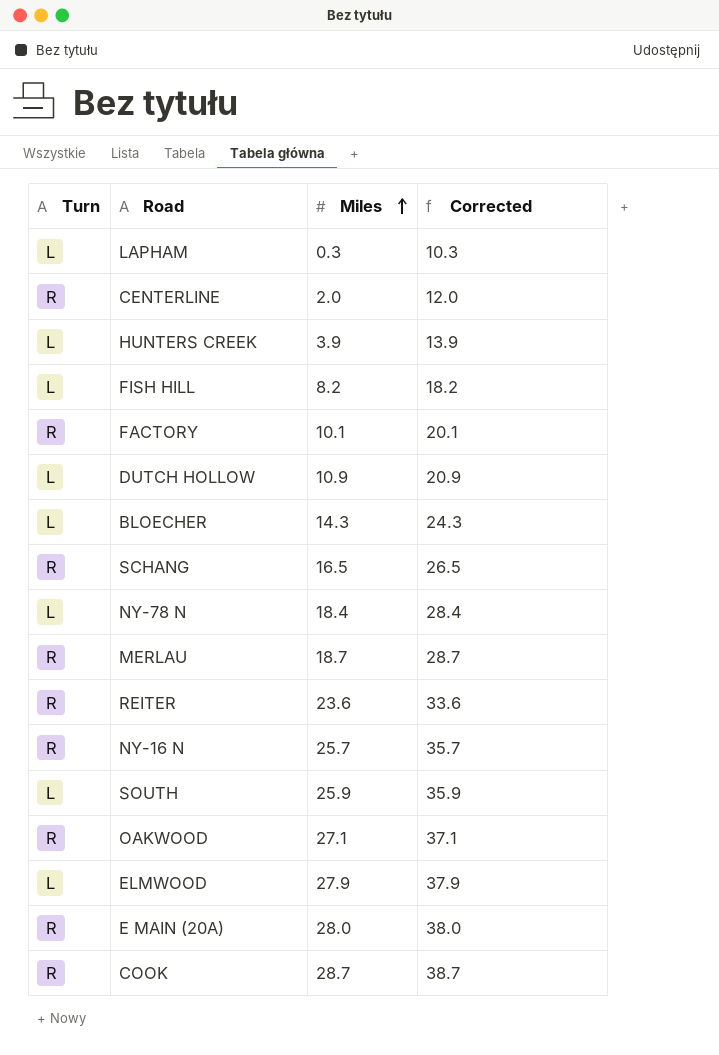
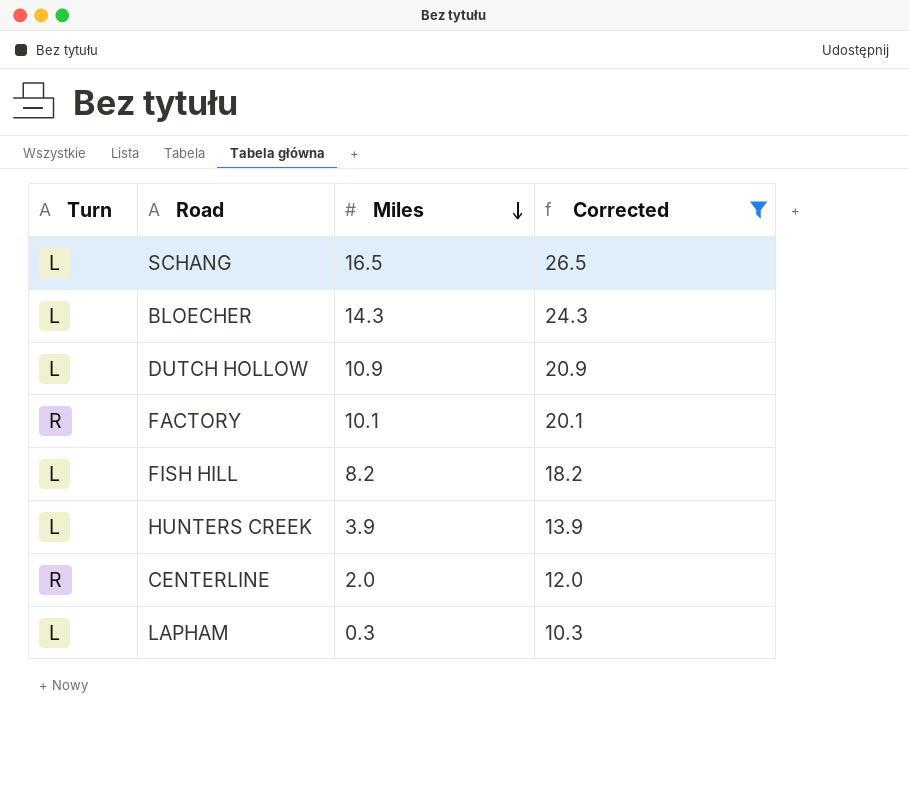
filter: none -> Corrected <= 26.5
row order: Miles ascending -> Miles descending
SCHANG | Turn: R -> L

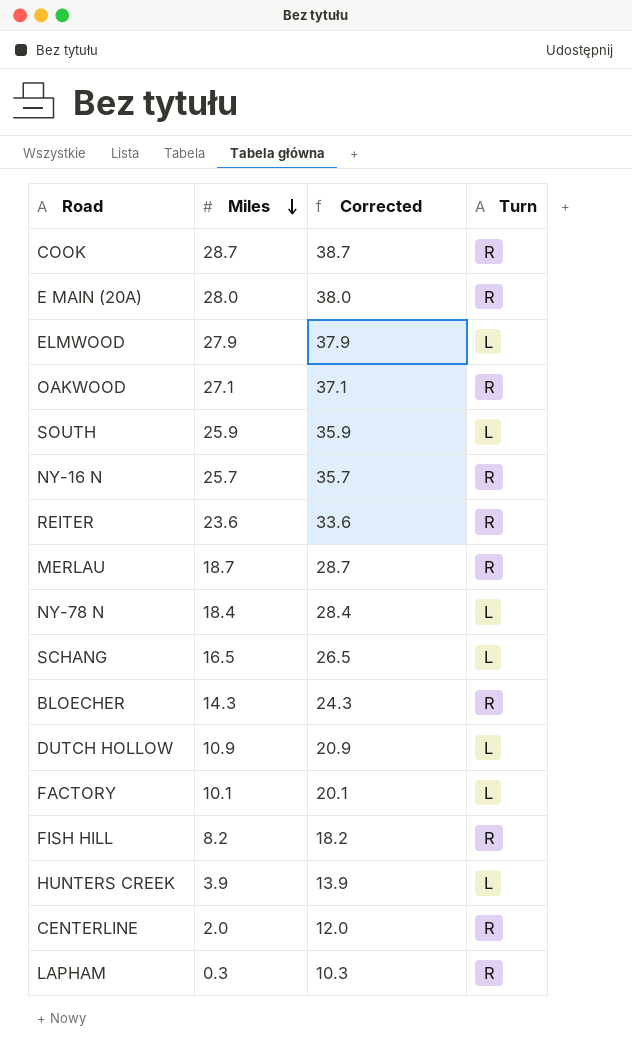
filter: Corrected <= 26.5 -> none
column Turn | position: 1 -> 4
BLOECHER | Turn: L -> R
FACTORY | Turn: R -> L
FISH HILL | Turn: L -> R
LAPHAM | Turn: L -> R

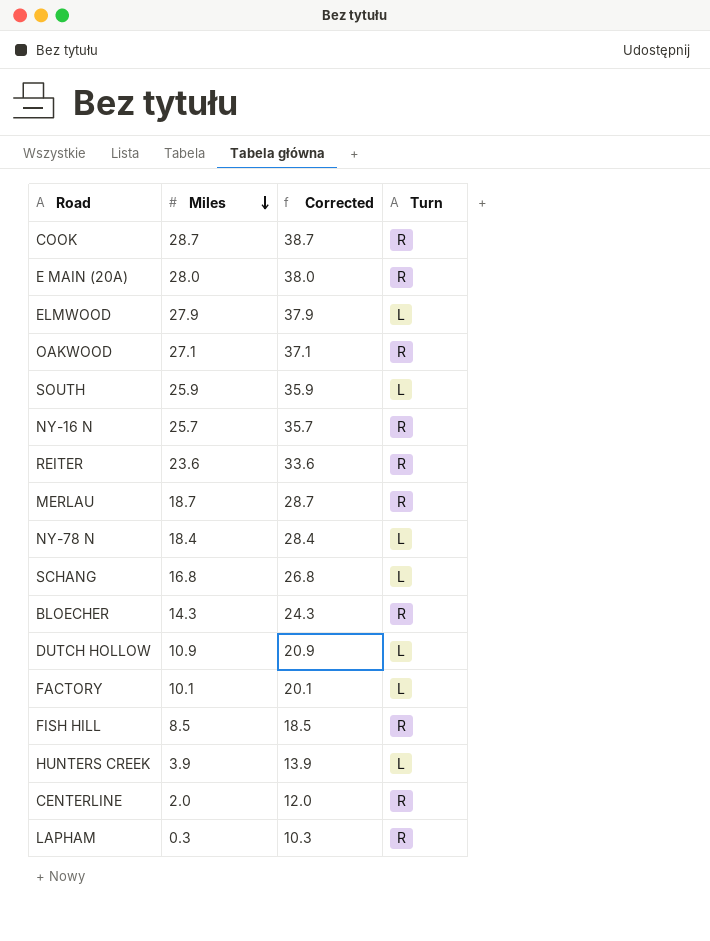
SCHANG | Miles: 16.5 -> 16.8
SCHANG | Corrected: 26.5 -> 26.8
FISH HILL | Miles: 8.2 -> 8.5
FISH HILL | Corrected: 18.2 -> 18.5

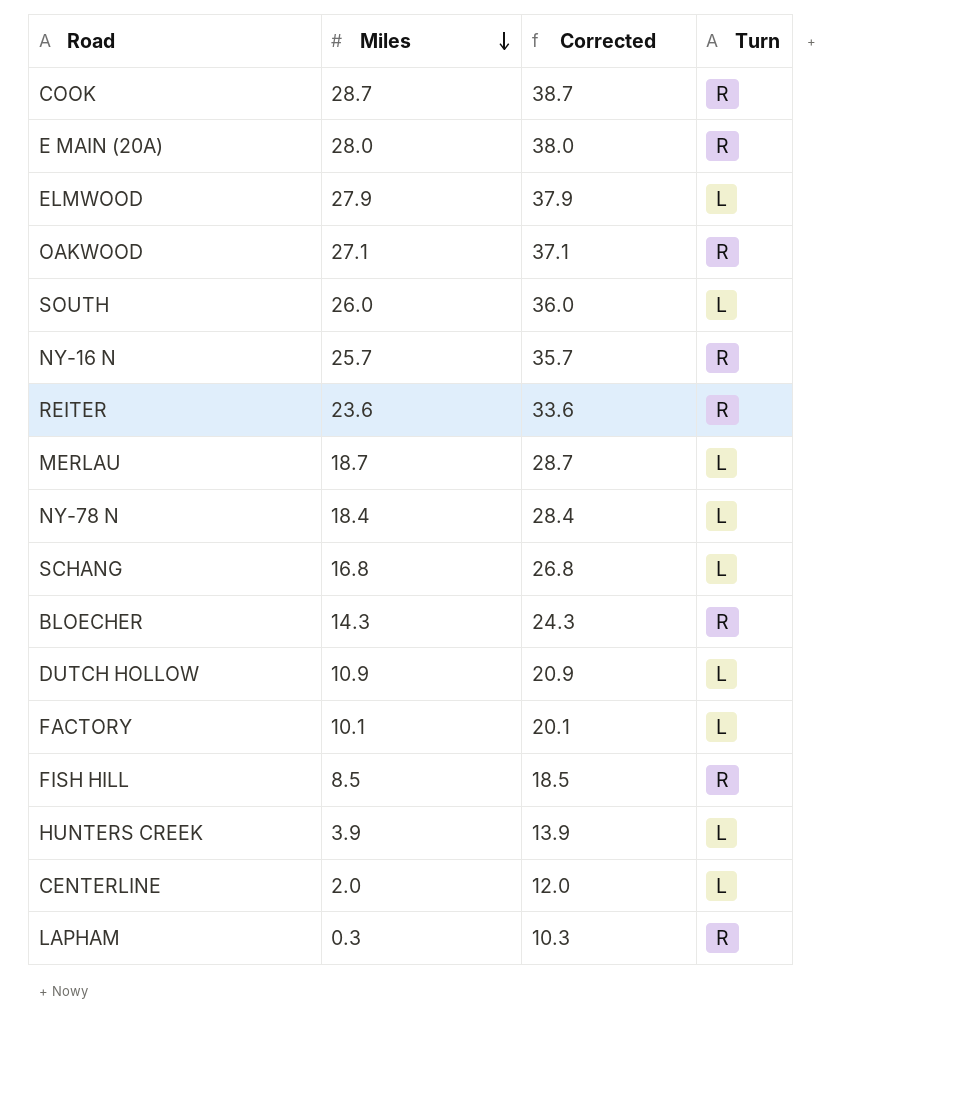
SOUTH | Miles: 25.9 -> 26.0
SOUTH | Corrected: 35.9 -> 36.0
MERLAU | Turn: R -> L
CENTERLINE | Turn: R -> L

